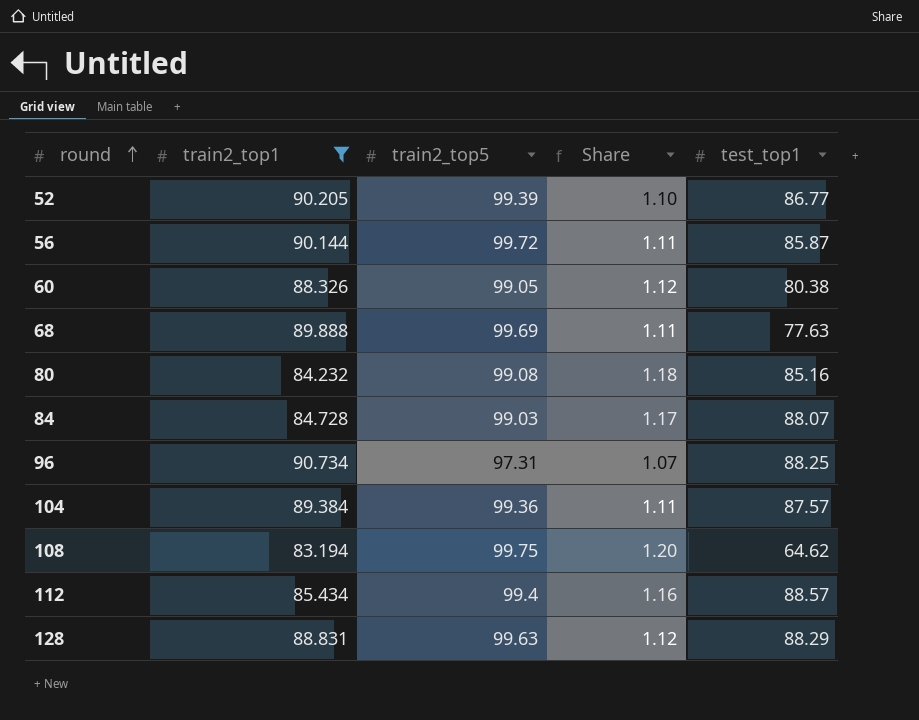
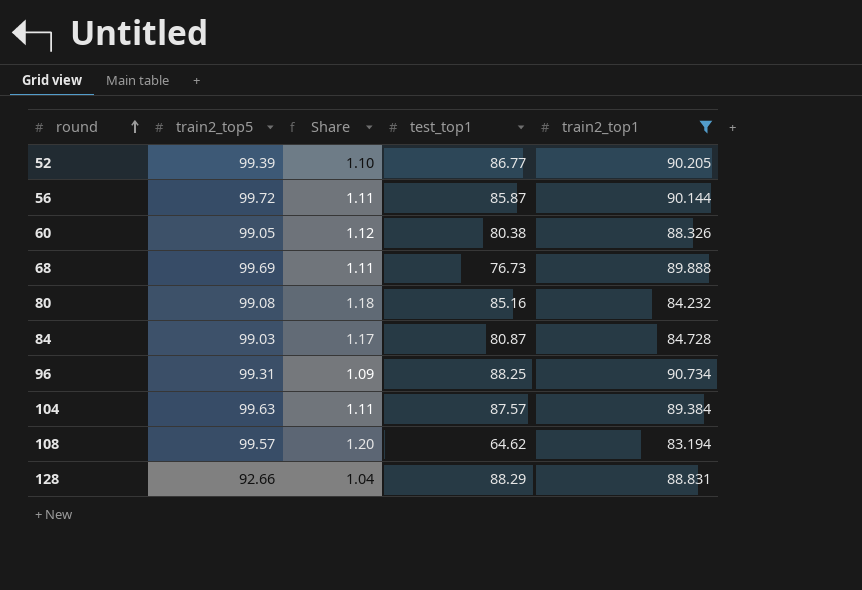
column train2_top1 | position: 2 -> 5
row 112: 85.434 | 99.4 | 1.16 | 88.57 -> none
68 | test_top1: 77.63 -> 76.73
84 | test_top1: 88.07 -> 80.87
96 | train2_top5: 97.31 -> 99.31
96 | Share: 1.07 -> 1.09
104 | train2_top5: 99.36 -> 99.63
108 | train2_top5: 99.75 -> 99.57
128 | train2_top5: 99.63 -> 92.66
128 | Share: 1.12 -> 1.04

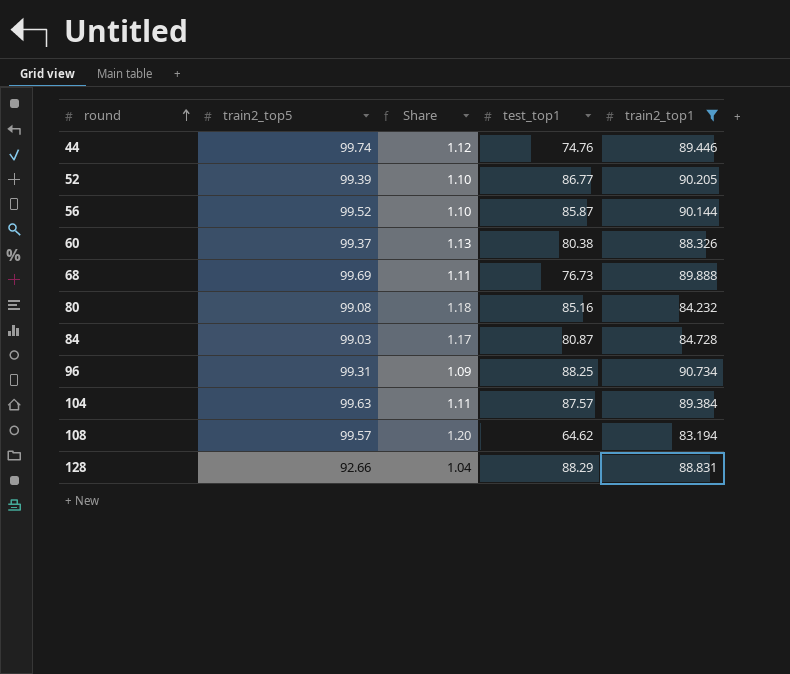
row 44: none -> 99.74 | 1.12 | 74.76 | 89.446
56 | train2_top5: 99.72 -> 99.52
56 | Share: 1.11 -> 1.10
60 | train2_top5: 99.05 -> 99.37
60 | Share: 1.12 -> 1.13

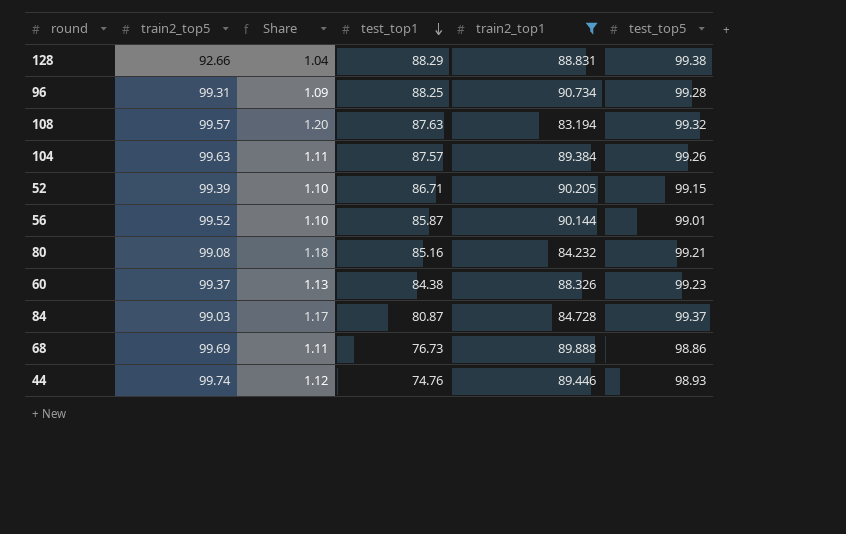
row order: round ascending -> test_top1 descending
column test_top5 | position: none -> 6
108 | test_top1: 64.62 -> 87.63
52 | test_top1: 86.77 -> 86.71
60 | test_top1: 80.38 -> 84.38

